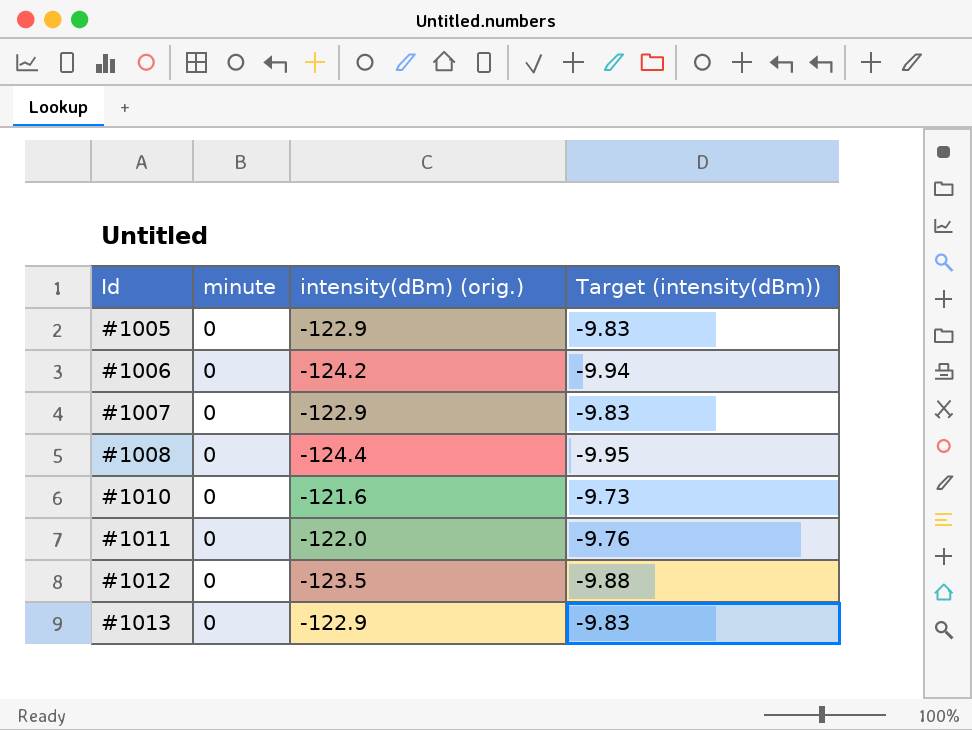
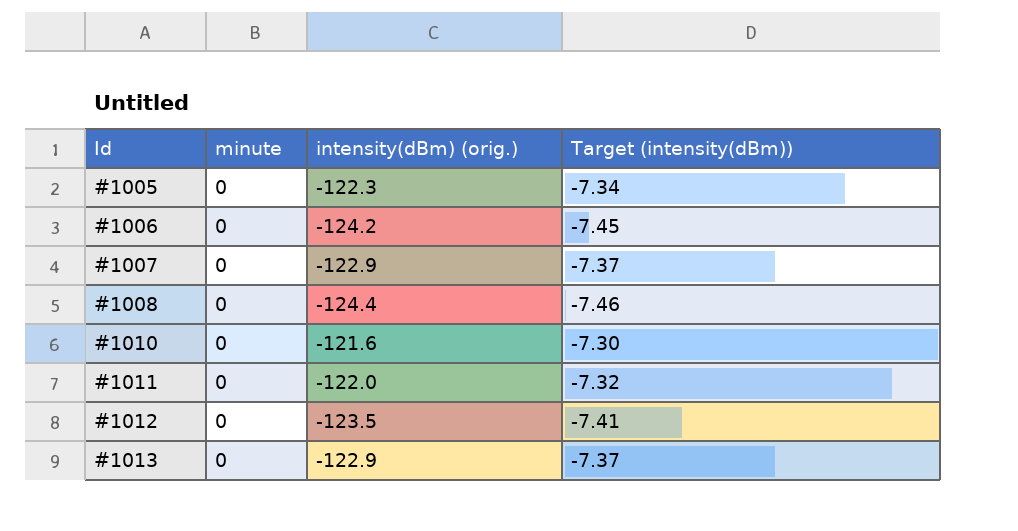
column Target (intensity(dBm)) | formula: [intensity(dBm) (orig.)] * 0.08 -> [intensity(dBm) (orig.)] * 0.06
#1005 | intensity(dBm) (orig.): -122.9 -> -122.3

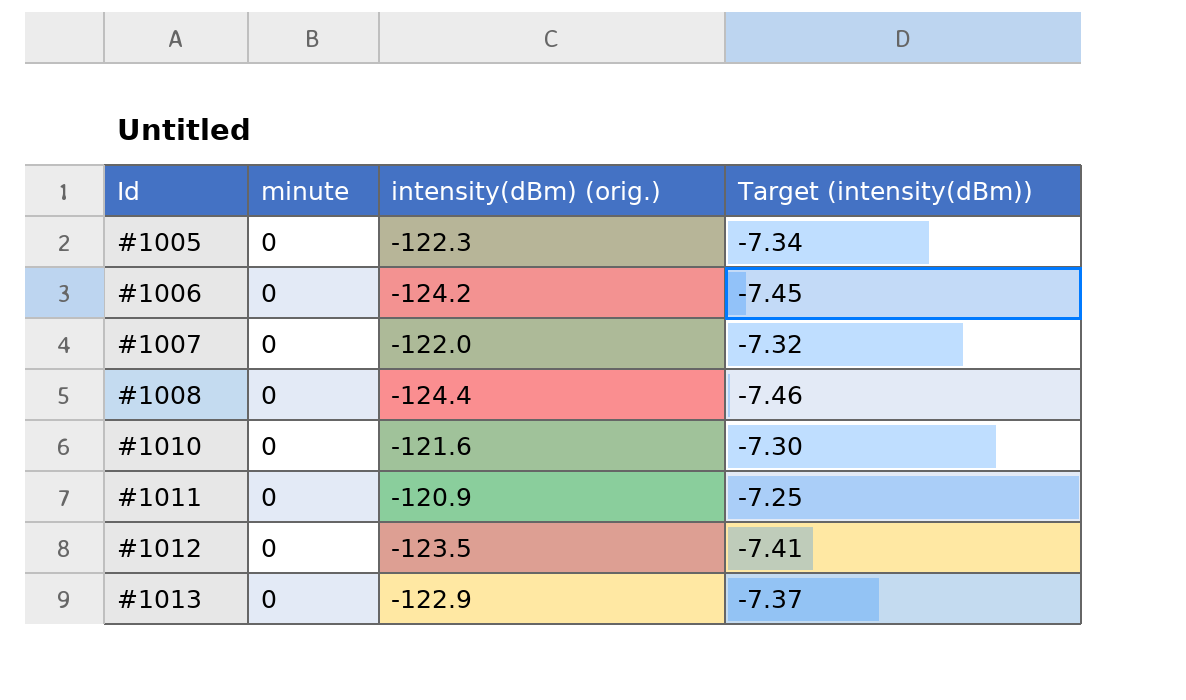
#1007 | intensity(dBm) (orig.): -122.9 -> -122.0
#1007 | Target (intensity(dBm)): -7.37 -> -7.32
#1011 | intensity(dBm) (orig.): -122.0 -> -120.9
#1011 | Target (intensity(dBm)): -7.32 -> -7.25

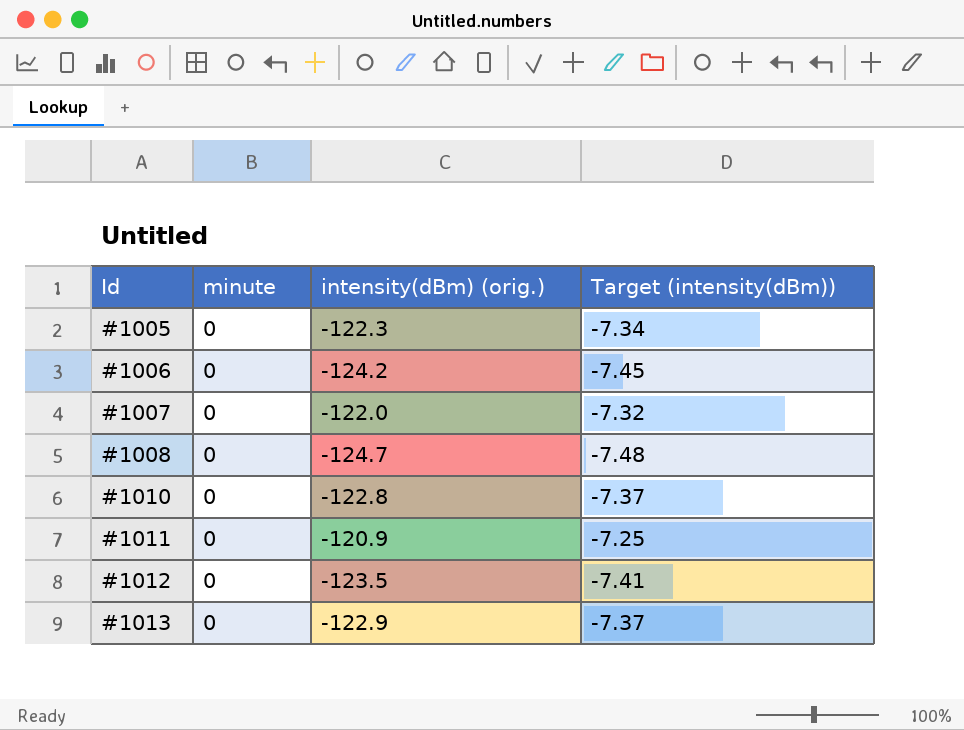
#1008 | intensity(dBm) (orig.): -124.4 -> -124.7
#1008 | Target (intensity(dBm)): -7.46 -> -7.48
#1010 | intensity(dBm) (orig.): -121.6 -> -122.8
#1010 | Target (intensity(dBm)): -7.30 -> -7.37

